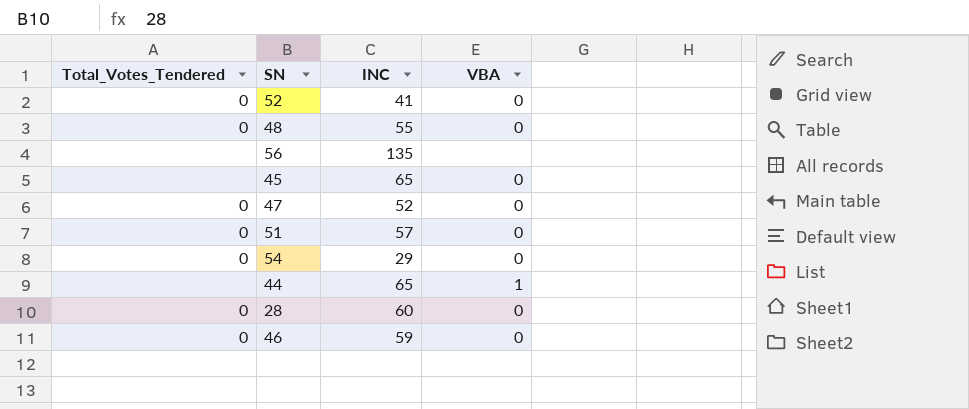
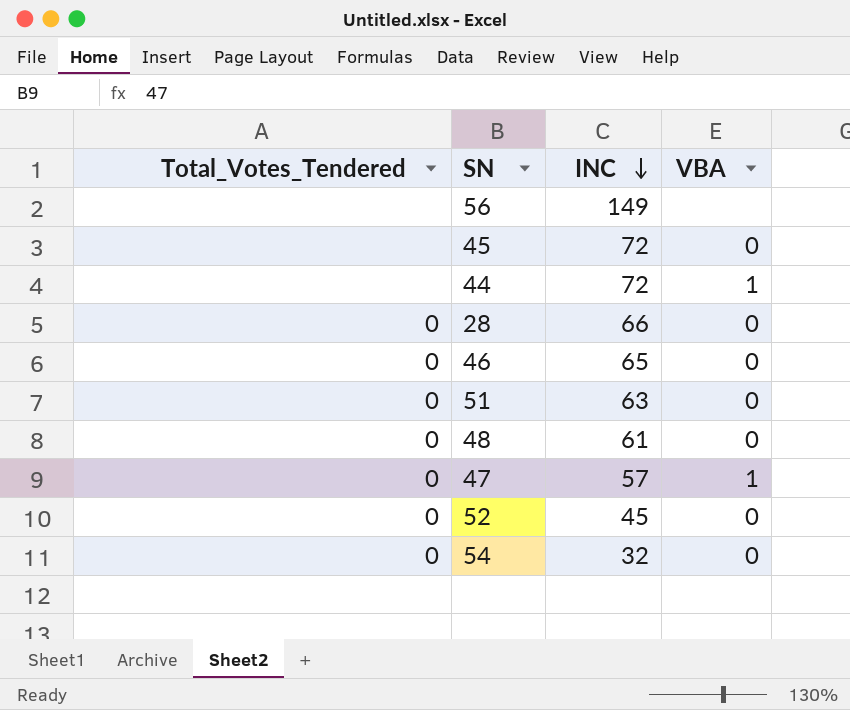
row order: none -> INC descending
56 | INC: 135 -> 149
45 | INC: 65 -> 72
44 | INC: 65 -> 72
28 | INC: 60 -> 66
46 | INC: 59 -> 65
51 | INC: 57 -> 63
48 | INC: 55 -> 61
47 | INC: 52 -> 57
47 | VBA: 0 -> 1
52 | INC: 41 -> 45
54 | INC: 29 -> 32

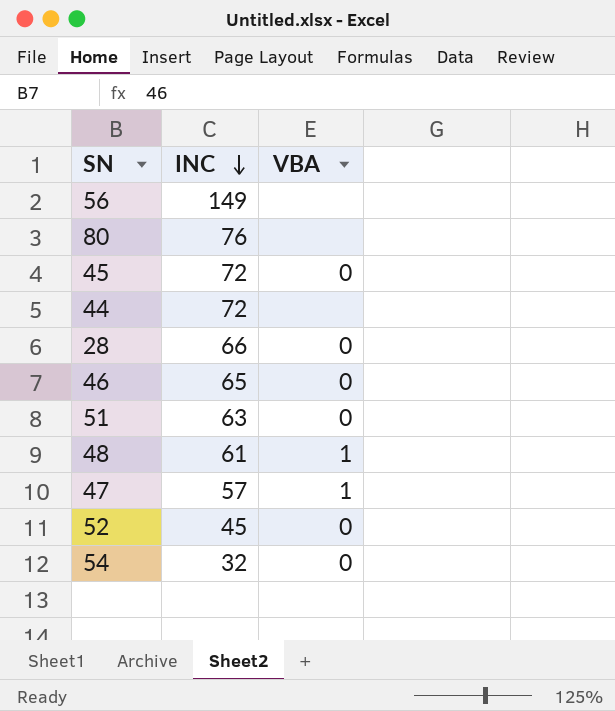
column Total_Votes_Tendered | position: 1 -> none
row 80: none -> 76 | none
44 | VBA: 1 -> none
48 | VBA: 0 -> 1

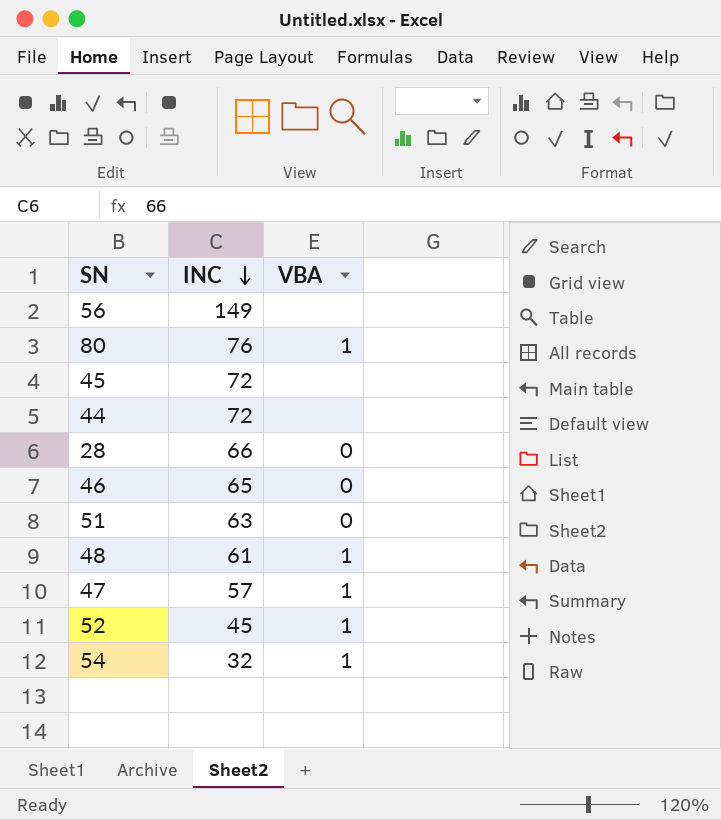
80 | VBA: none -> 1
45 | VBA: 0 -> none
52 | VBA: 0 -> 1
54 | VBA: 0 -> 1

